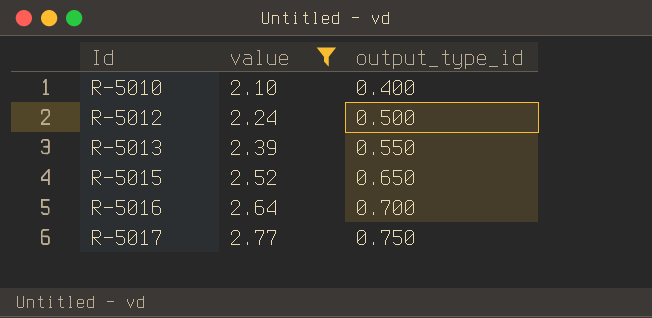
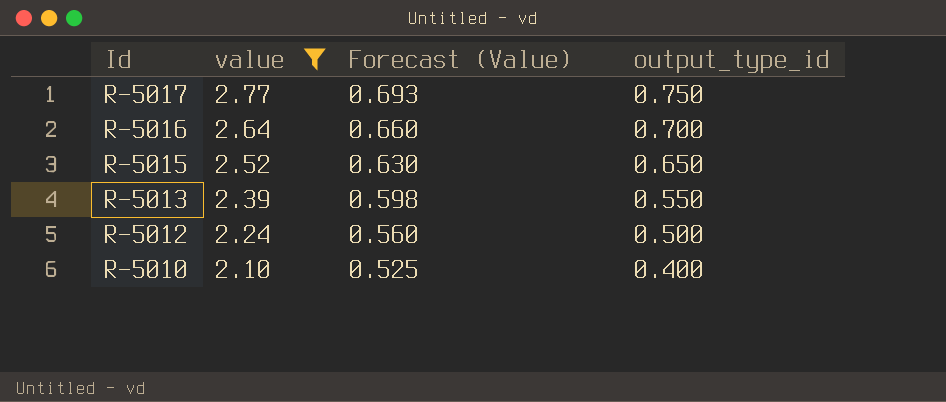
row order: Id ascending -> Id descending
column Forecast (Value) | formula: none -> [value] * 0.25

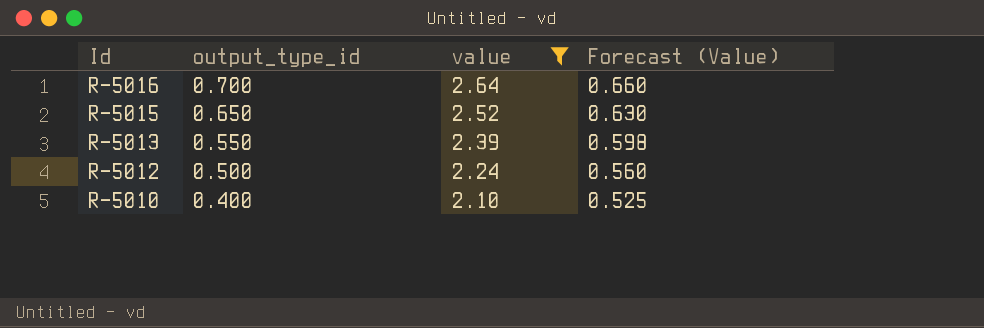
column output_type_id | position: 4 -> 2
row R-5017: 2.77 | 0.693 | 0.750 -> none

